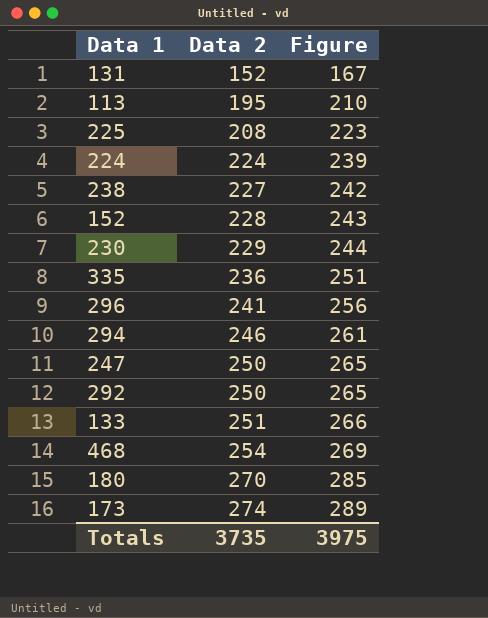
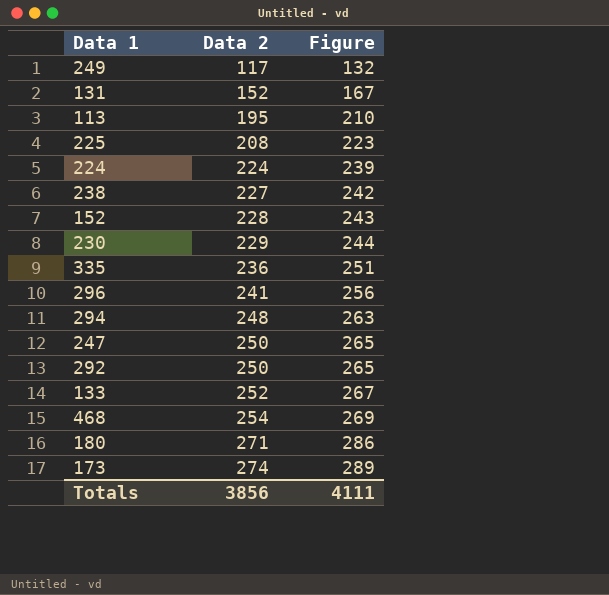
row 249: none -> 117 | 132
294 | Data 2: 246 -> 248
294 | Figure: 261 -> 263
133 | Data 2: 251 -> 252
133 | Figure: 266 -> 267
180 | Data 2: 270 -> 271
180 | Figure: 285 -> 286
Totals | Data 2: 3735 -> 3856
Totals | Figure: 3975 -> 4111

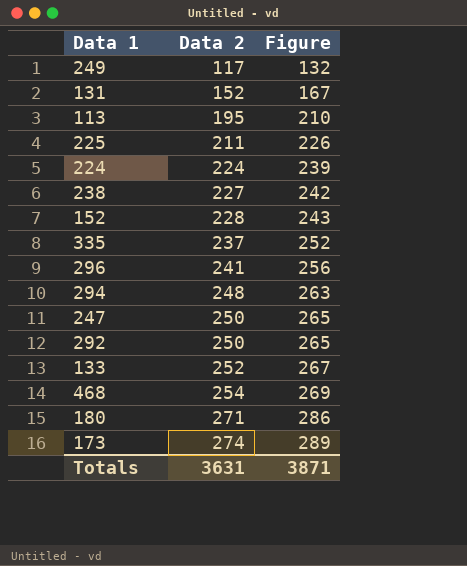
row 230: 229 | 244 -> none
225 | Data 2: 208 -> 211
225 | Figure: 223 -> 226
335 | Data 2: 236 -> 237
335 | Figure: 251 -> 252
Totals | Data 2: 3856 -> 3631
Totals | Figure: 4111 -> 3871

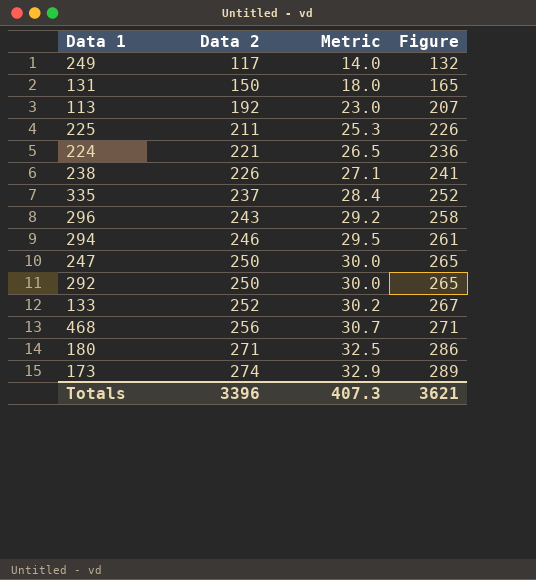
column Metric | formula: none -> [Data 2] * 0.12
row 152: 228 | 243 -> none
131 | Data 2: 152 -> 150
131 | Figure: 167 -> 165
113 | Data 2: 195 -> 192
113 | Figure: 210 -> 207
224 | Data 2: 224 -> 221
224 | Figure: 239 -> 236
238 | Data 2: 227 -> 226
238 | Figure: 242 -> 241
296 | Data 2: 241 -> 243
296 | Figure: 256 -> 258
294 | Data 2: 248 -> 246
294 | Figure: 263 -> 261
468 | Data 2: 254 -> 256
468 | Figure: 269 -> 271
Totals | Data 2: 3631 -> 3396
Totals | Figure: 3871 -> 3621

